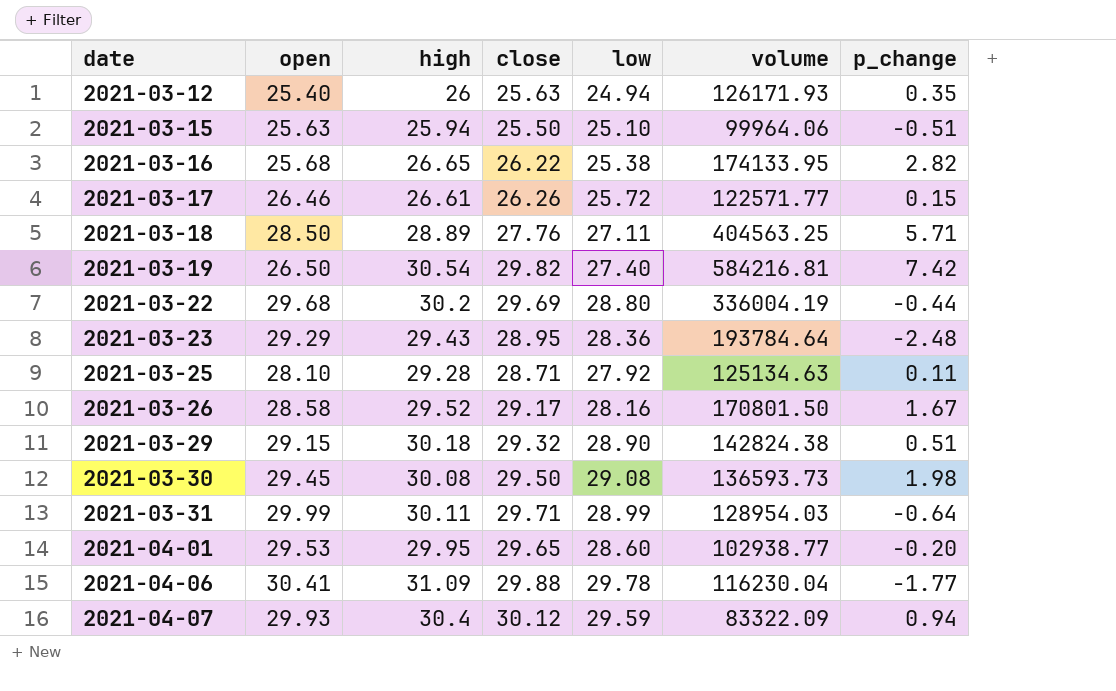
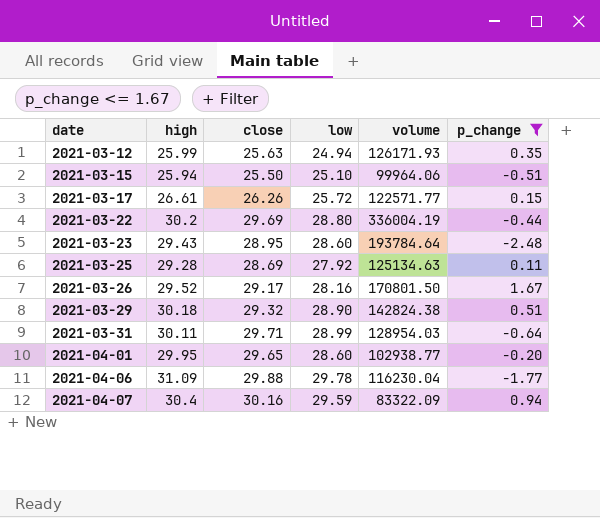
filter: none -> p_change <= 1.67
column open | position: 2 -> none
2021-03-12 | high: 26 -> 25.99
2021-03-23 | low: 28.36 -> 28.60
2021-03-25 | close: 28.71 -> 28.69
2021-04-07 | close: 30.12 -> 30.16

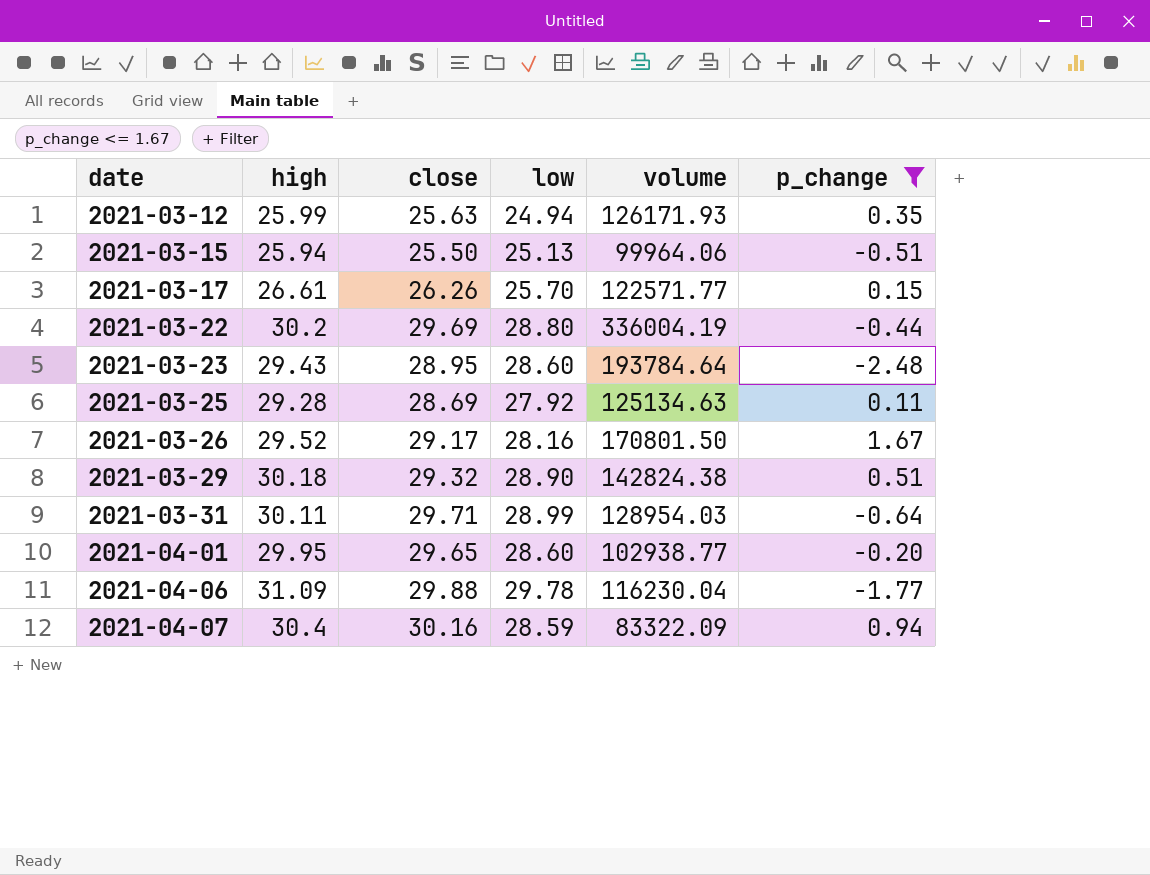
2021-03-15 | low: 25.10 -> 25.13
2021-03-17 | low: 25.72 -> 25.70
2021-04-07 | low: 29.59 -> 28.59

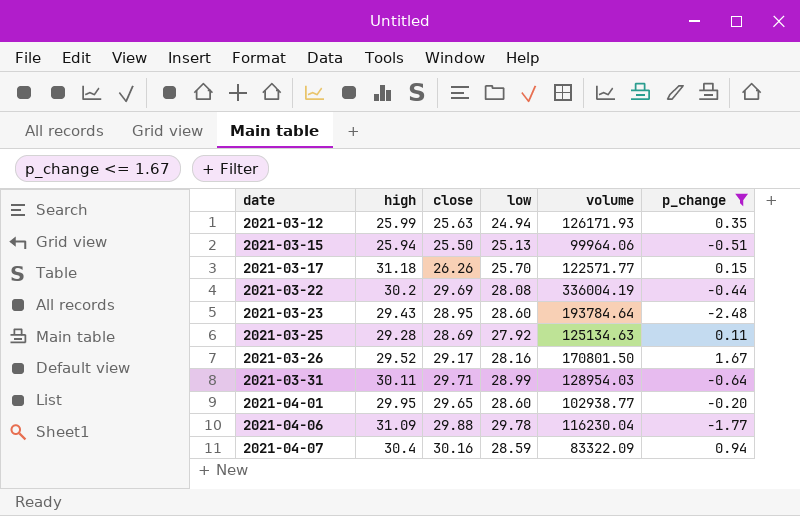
row 2021-03-29: 30.18 | 29.32 | 28.90 | 142824.38 | 0.51 -> none
2021-03-17 | high: 26.61 -> 31.18
2021-03-22 | low: 28.80 -> 28.08

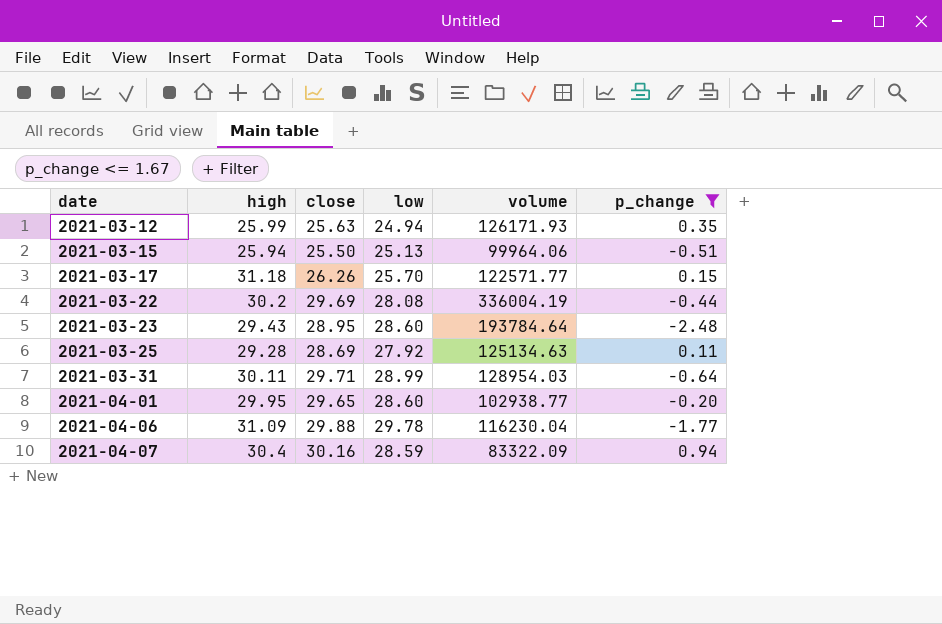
row 2021-03-26: 29.52 | 29.17 | 28.16 | 170801.50 | 1.67 -> none

